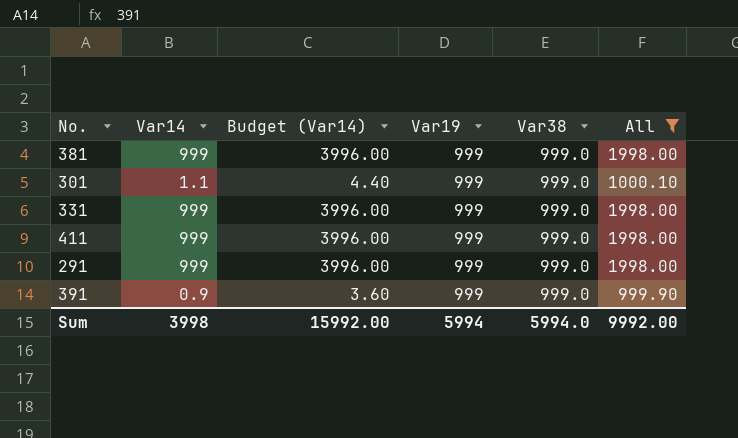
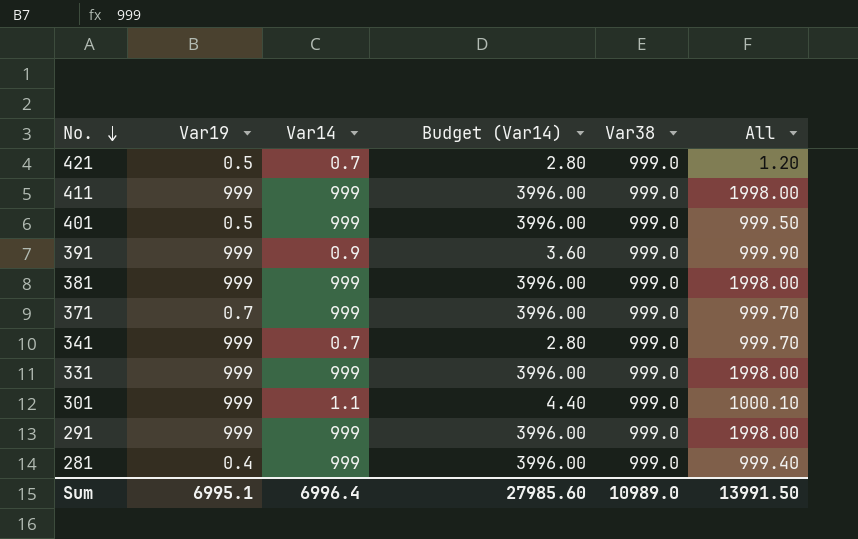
filter: All >= 999.90 -> none
row order: none -> No. descending
column Var19 | position: 4 -> 2
Sum | Var19: 5994 -> 6995.1
Sum | Var14: 3998 -> 6996.4
Sum | Budget (Var14): 15992.00 -> 27985.60
Sum | Var38: 5994.0 -> 10989.0
Sum | All: 9992.00 -> 13991.50

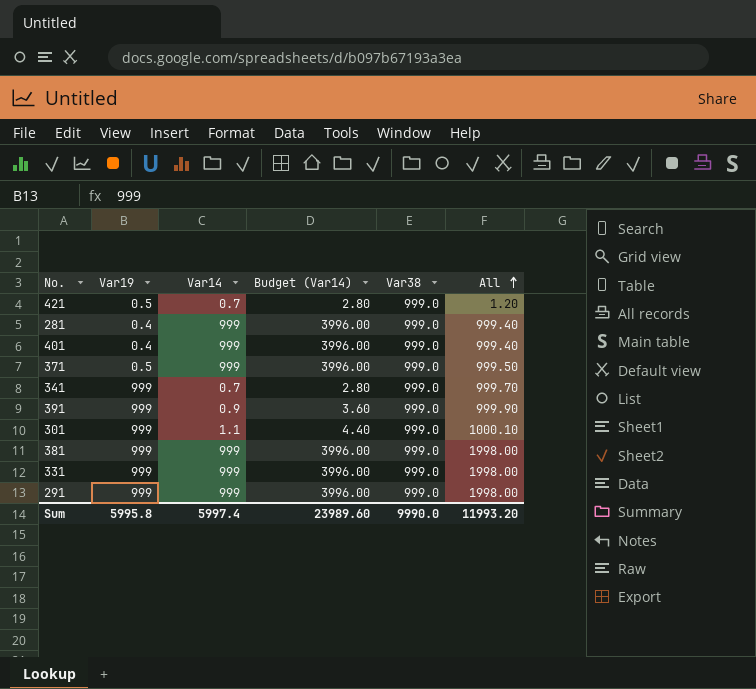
row order: No. descending -> All ascending
row 411: 999 | 999 | 3996.00 | 999.0 | 1998.00 -> none
401 | Var19: 0.5 -> 0.4
401 | All: 999.50 -> 999.40
371 | Var19: 0.7 -> 0.5
371 | All: 999.70 -> 999.50
Sum | Var19: 6995.1 -> 5995.8
Sum | Var14: 6996.4 -> 5997.4
Sum | Budget (Var14): 27985.60 -> 23989.60
Sum | Var38: 10989.0 -> 9990.0
Sum | All: 13991.50 -> 11993.20

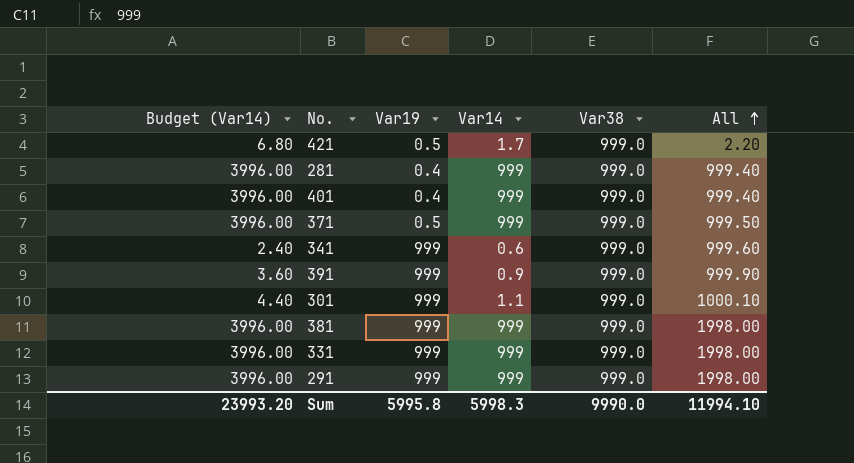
column Budget (Var14) | position: 4 -> 1
421 | Budget (Var14): 2.80 -> 6.80
421 | Var14: 0.7 -> 1.7
421 | All: 1.20 -> 2.20
341 | Budget (Var14): 2.80 -> 2.40
341 | Var14: 0.7 -> 0.6
341 | All: 999.70 -> 999.60
Sum | Budget (Var14): 23989.60 -> 23993.20
Sum | Var14: 5997.4 -> 5998.3
Sum | All: 11993.20 -> 11994.10

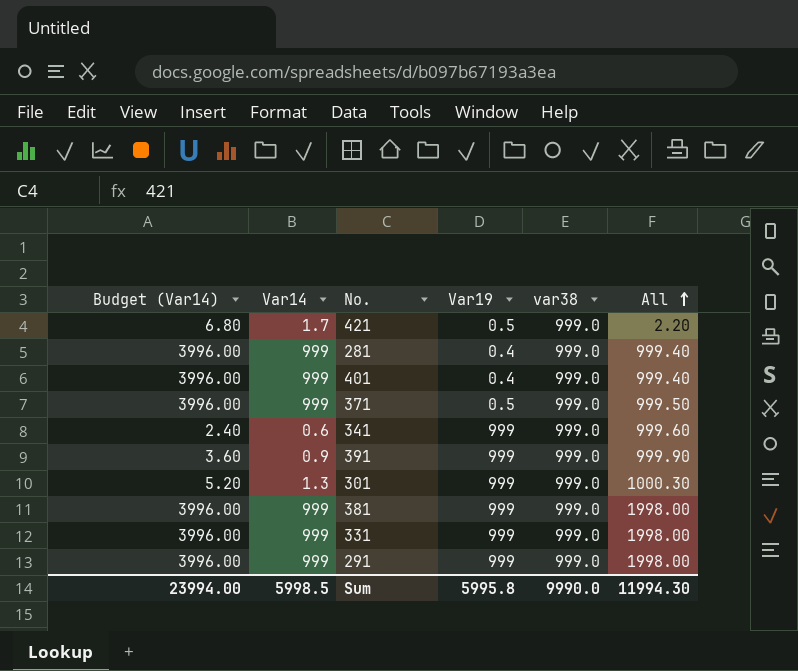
column Var14 | position: 4 -> 2
column name: Var38 -> var38
301 | Budget (Var14): 4.40 -> 5.20
301 | Var14: 1.1 -> 1.3
301 | All: 1000.10 -> 1000.30
Sum | Budget (Var14): 23993.20 -> 23994.00
Sum | Var14: 5998.3 -> 5998.5
Sum | All: 11994.10 -> 11994.30

